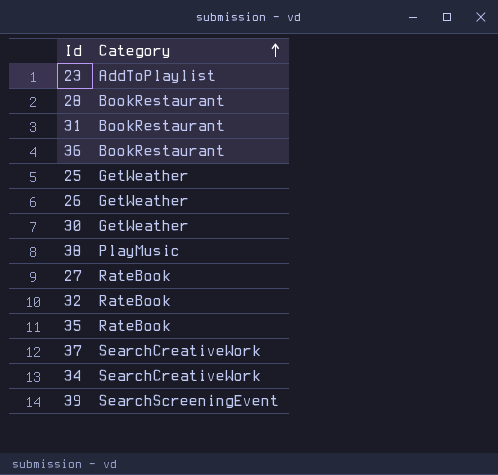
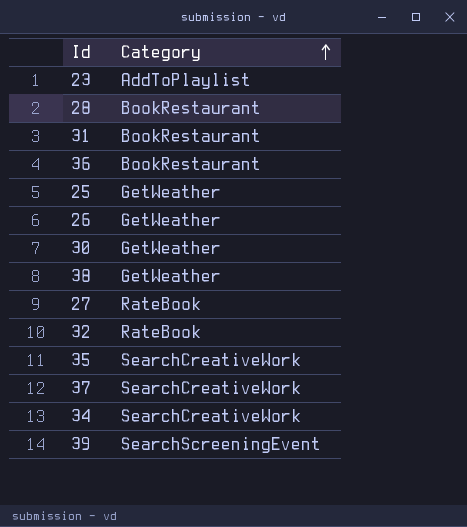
38 | Category: PlayMusic -> GetWeather
35 | Category: RateBook -> SearchCreativeWork

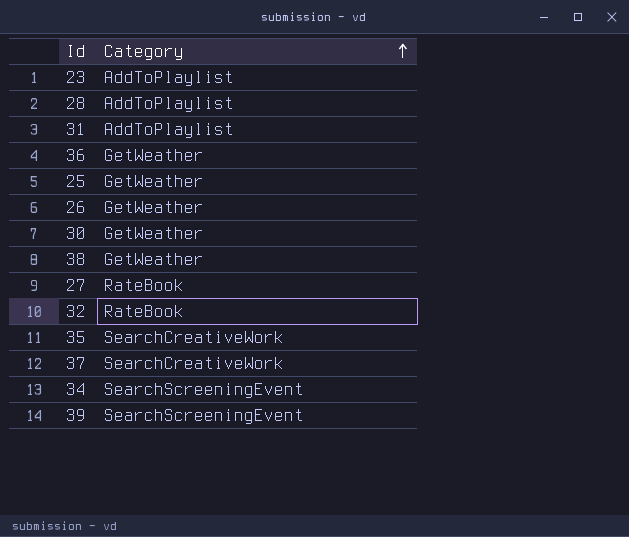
28 | Category: BookRestaurant -> AddToPlaylist
31 | Category: BookRestaurant -> AddToPlaylist
36 | Category: BookRestaurant -> GetWeather
34 | Category: SearchCreativeWork -> SearchScreeningEvent

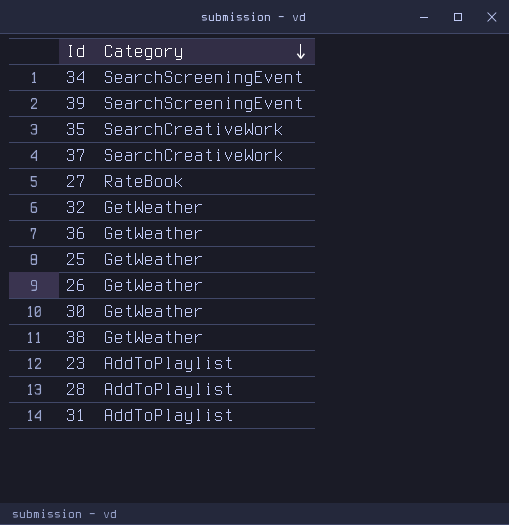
row order: Category ascending -> Category descending
32 | Category: RateBook -> GetWeather

